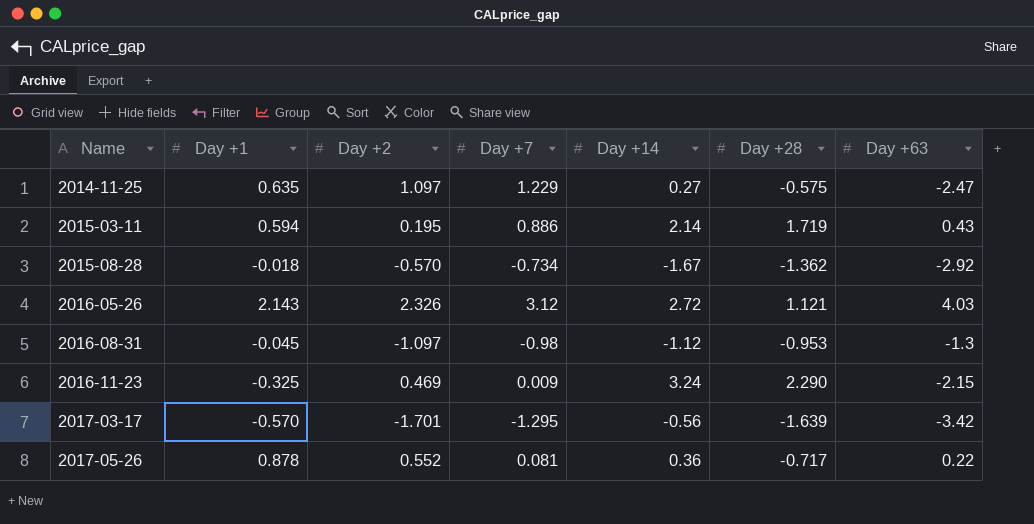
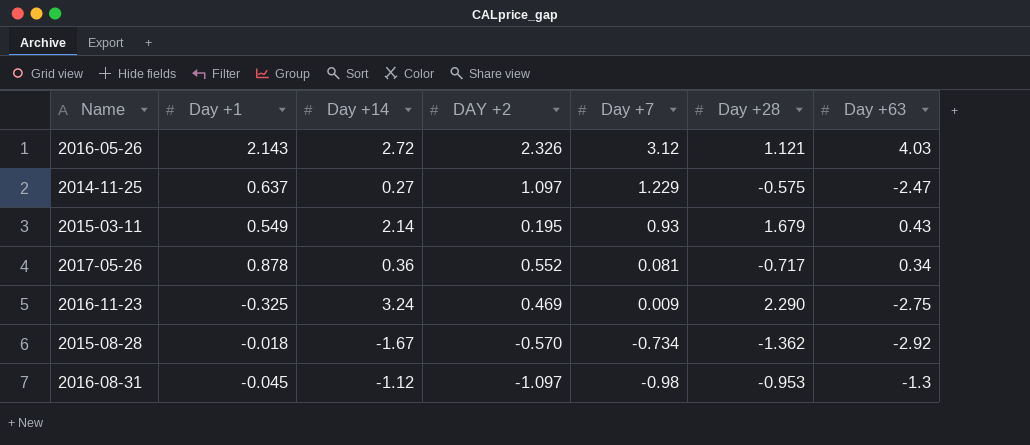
row order: Name ascending -> Day +7 descending
column Day +14 | position: 5 -> 3
column name: Day +2 -> DAY +2
row 2017-03-17: -0.570 | -1.701 | -1.295 | -0.56 | -1.639 | -3.42 -> none
2014-11-25 | Day +1: 0.635 -> 0.637
2015-03-11 | Day +1: 0.594 -> 0.549
2015-03-11 | Day +7: 0.886 -> 0.93
2015-03-11 | Day +28: 1.719 -> 1.679
2017-05-26 | Day +63: 0.22 -> 0.34
2016-11-23 | Day +63: -2.15 -> -2.75

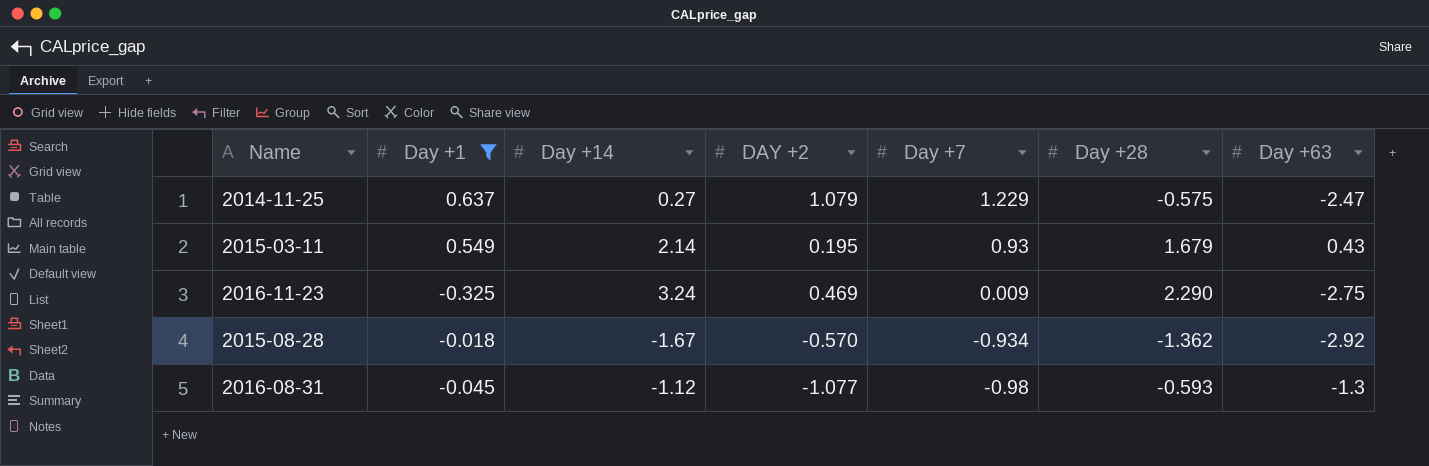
filter: none -> Day +1 <= 0.637
2014-11-25 | DAY +2: 1.097 -> 1.079
2015-08-28 | Day +7: -0.734 -> -0.934
2016-08-31 | DAY +2: -1.097 -> -1.077
2016-08-31 | Day +28: -0.953 -> -0.593

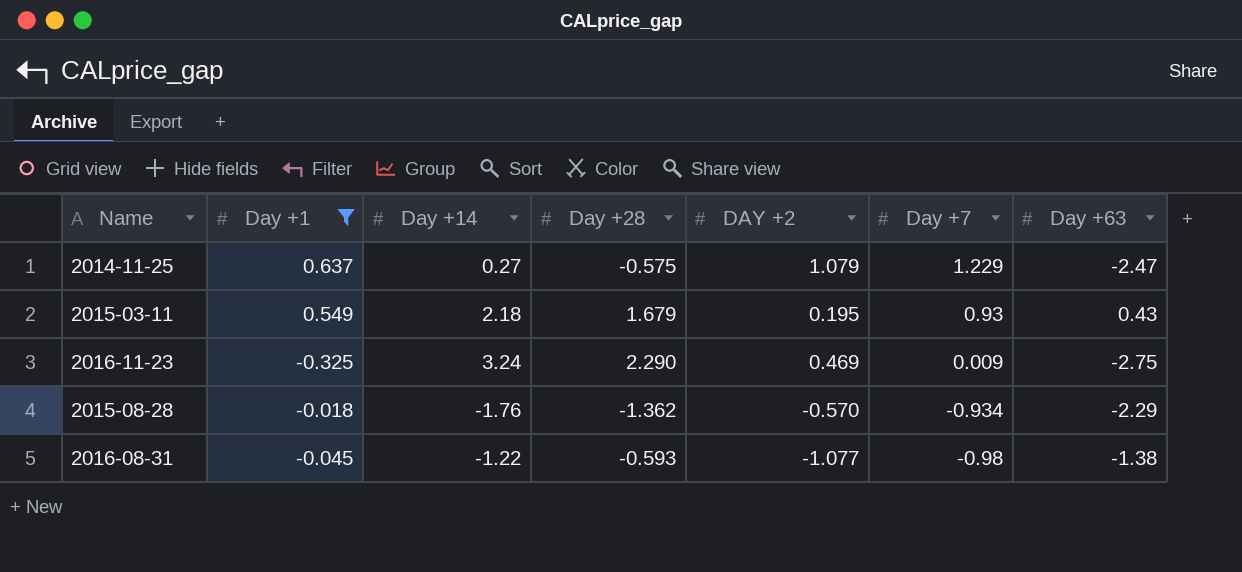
column Day +28 | position: 6 -> 4
2015-03-11 | Day +14: 2.14 -> 2.18
2015-08-28 | Day +14: -1.67 -> -1.76
2015-08-28 | Day +63: -2.92 -> -2.29
2016-08-31 | Day +14: -1.12 -> -1.22
2016-08-31 | Day +63: -1.3 -> -1.38

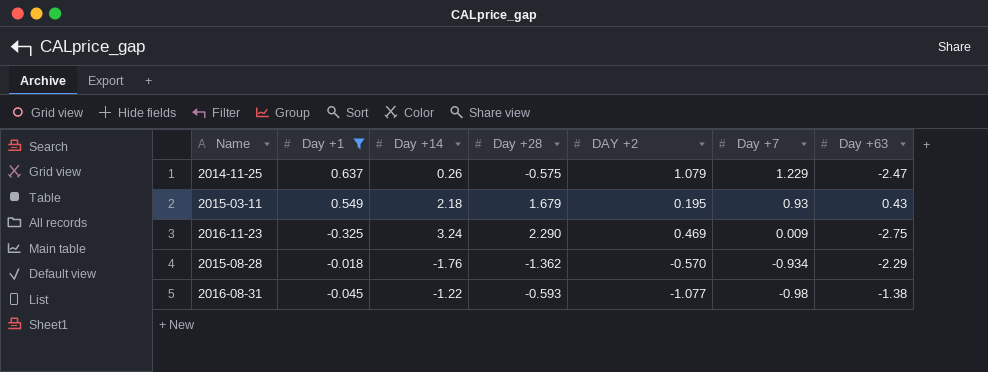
2014-11-25 | Day +14: 0.27 -> 0.26

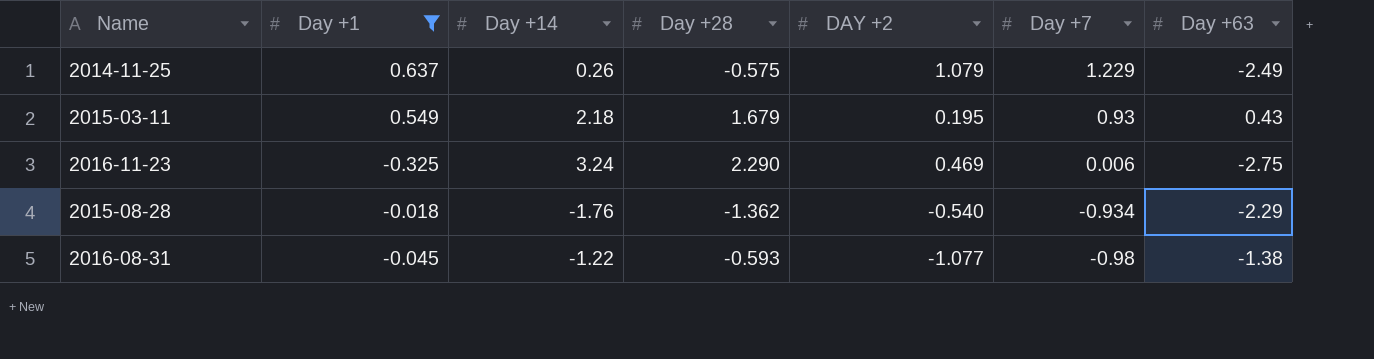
2014-11-25 | Day +63: -2.47 -> -2.49
2016-11-23 | Day +7: 0.009 -> 0.006
2015-08-28 | DAY +2: -0.570 -> -0.540

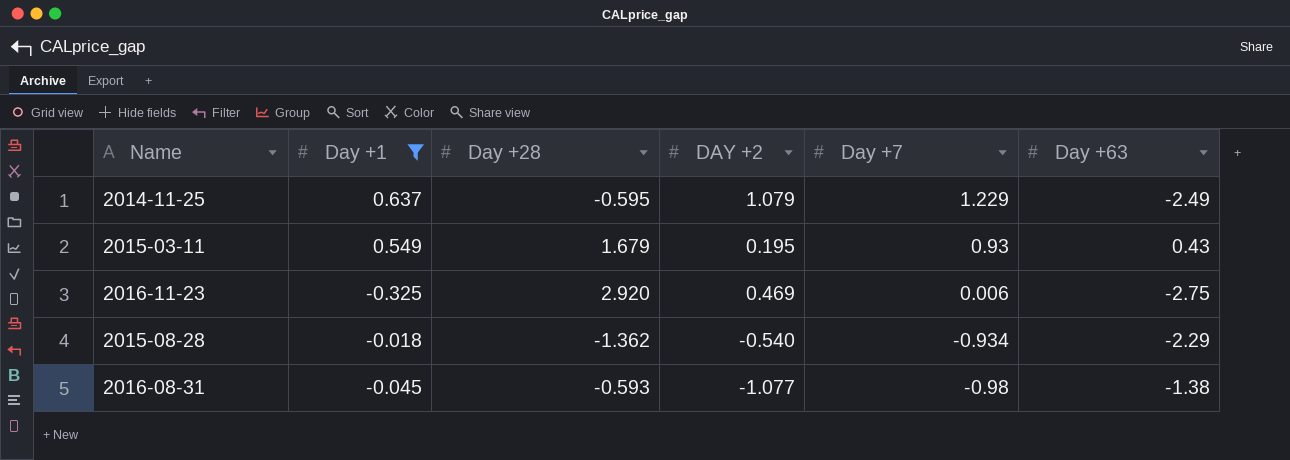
column Day +14 | position: 3 -> none
2014-11-25 | Day +28: -0.575 -> -0.595
2016-11-23 | Day +28: 2.290 -> 2.920

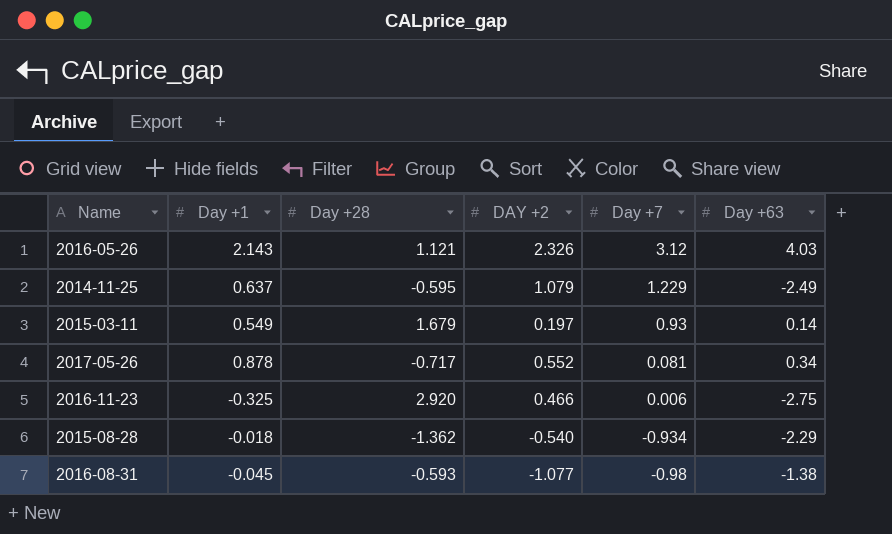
filter: Day +1 <= 0.637 -> none
2015-03-11 | DAY +2: 0.195 -> 0.197
2015-03-11 | Day +63: 0.43 -> 0.14
2016-11-23 | DAY +2: 0.469 -> 0.466

